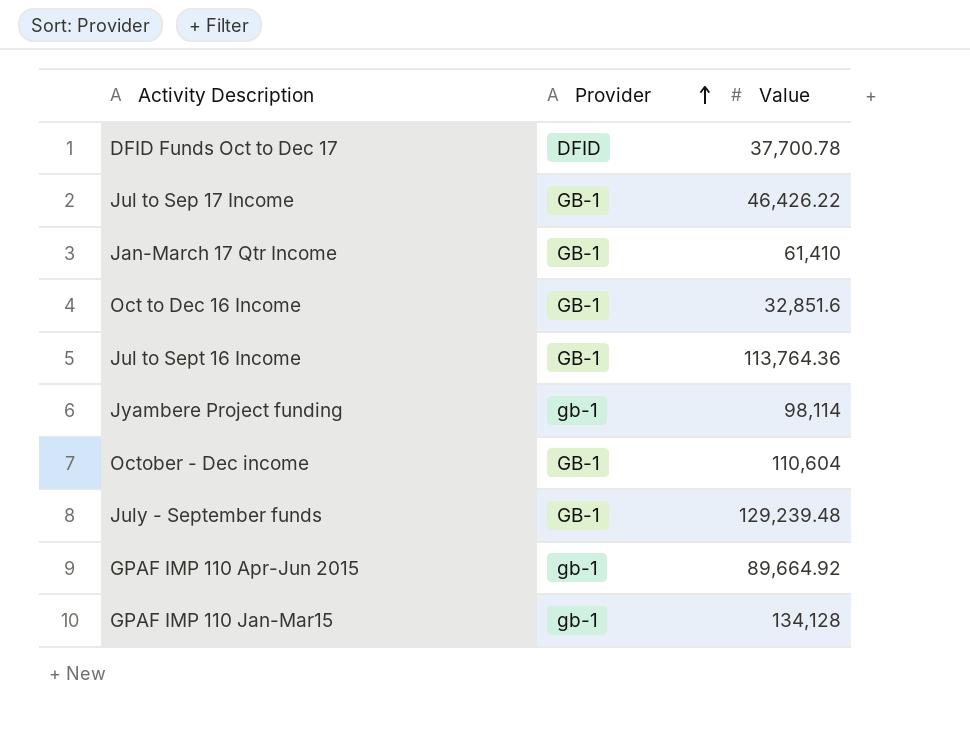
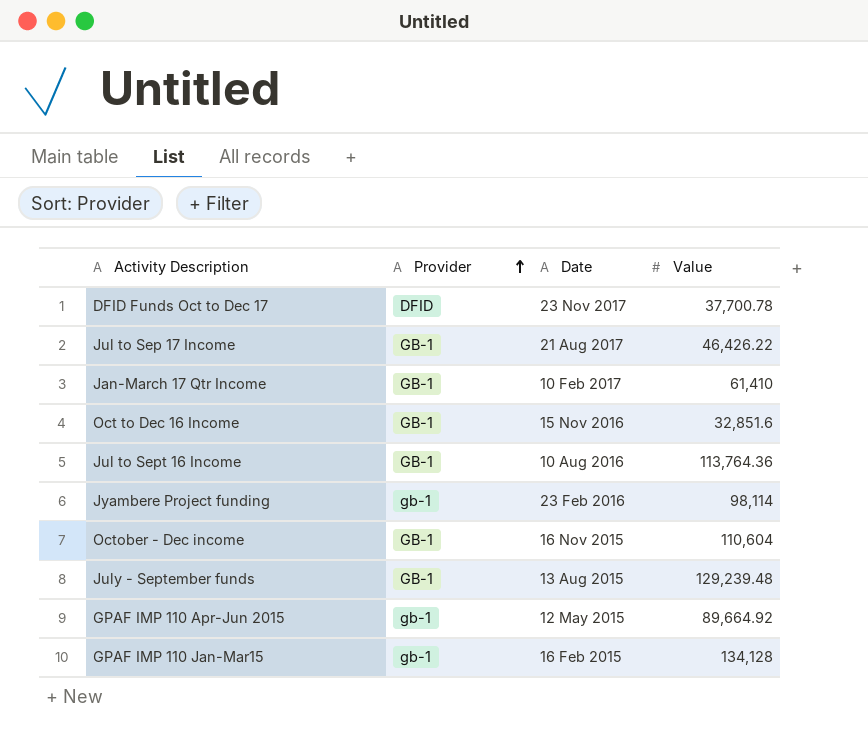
column Date | position: none -> 3

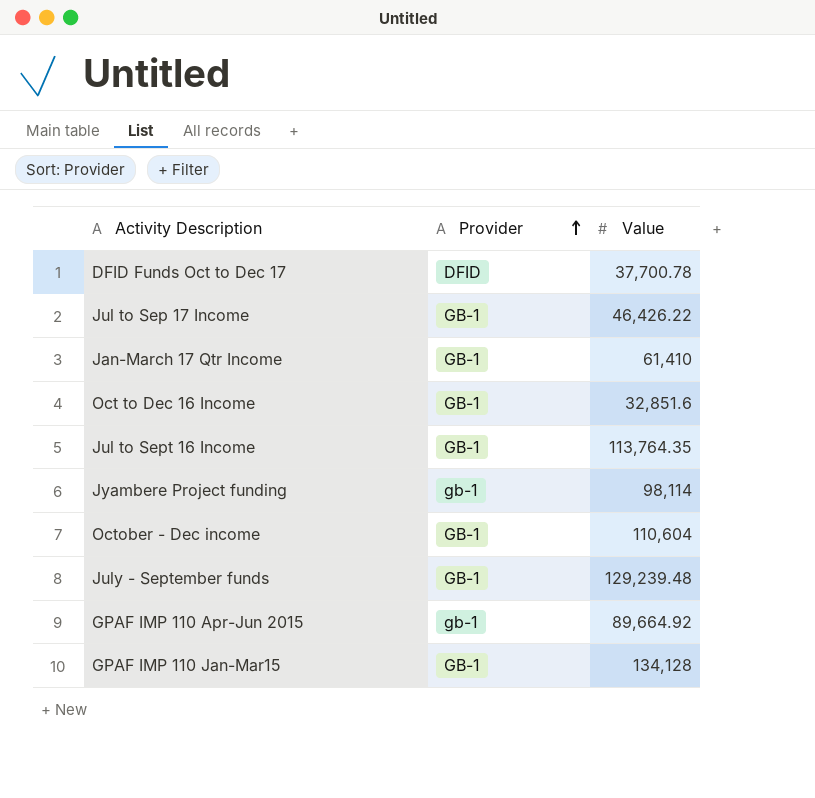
column Date | position: 3 -> none
Jul to Sept 16 Income | Value: 113,764.36 -> 113,764.35
GPAF IMP 110 Jan-Mar15 | Provider: gb-1 -> GB-1

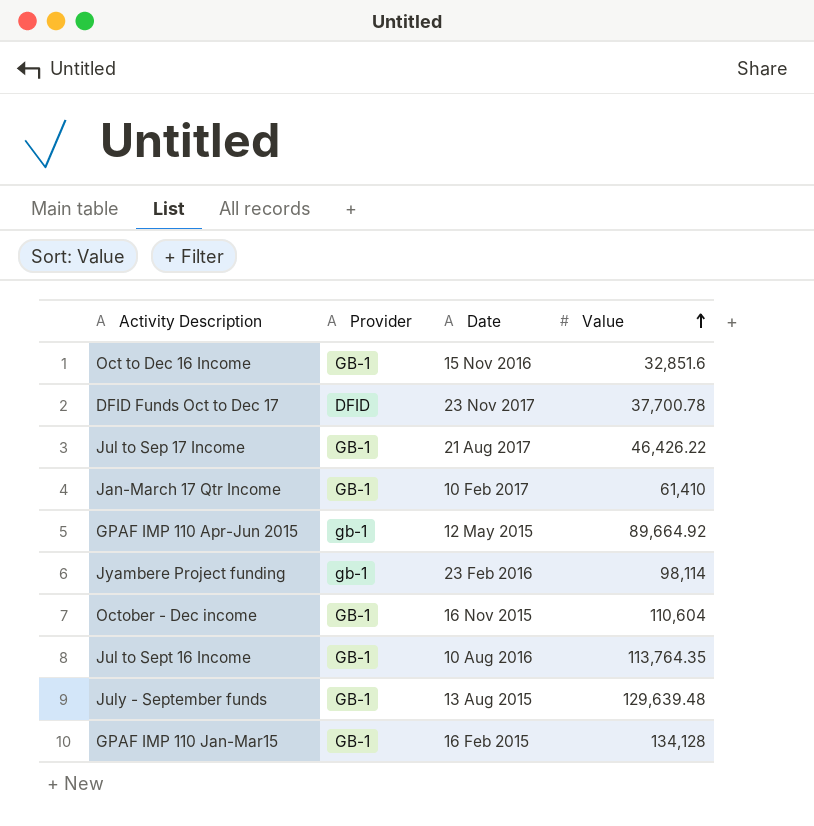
row order: Provider ascending -> Value ascending
column Date | position: none -> 3
July - September funds | Value: 129,239.48 -> 129,639.48

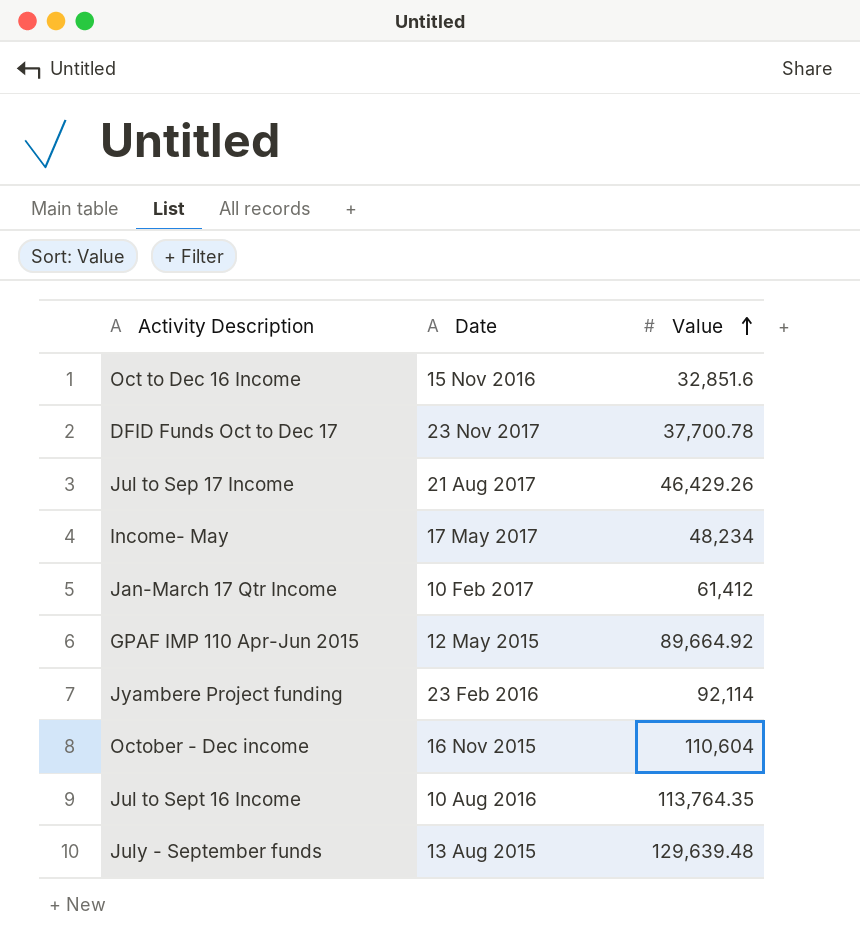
column Provider | position: 2 -> none
row GPAF IMP 110 Jan-Mar15: GB-1 | 16 Feb 2015 | 134,128 -> none
Jul to Sep 17 Income | Value: 46,426.22 -> 46,429.26
row Income- May: none -> 17 May 2017 | 48,234
Jan-March 17 Qtr Income | Value: 61,410 -> 61,412
Jyambere Project funding | Value: 98,114 -> 92,114

